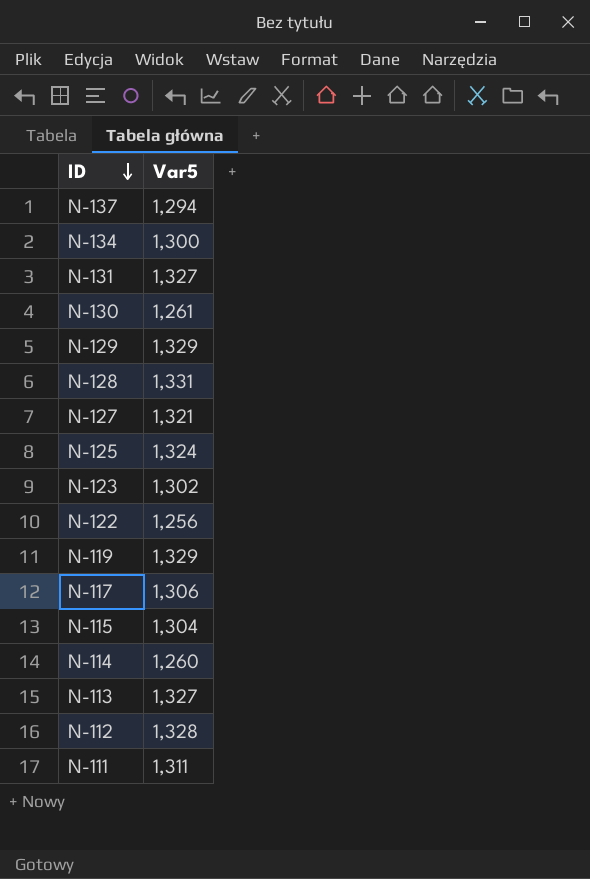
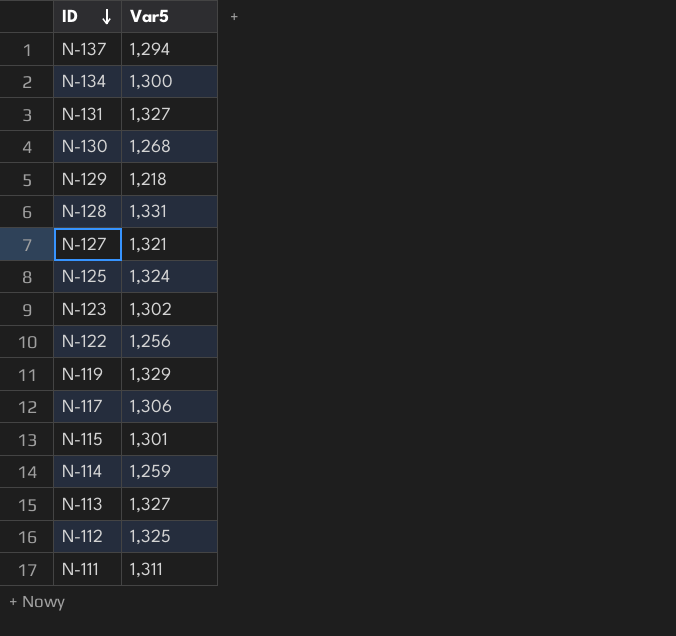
N-130 | Var5: 1,261 -> 1,268
N-129 | Var5: 1,329 -> 1,218
N-115 | Var5: 1,304 -> 1,301
N-114 | Var5: 1,260 -> 1,259
N-112 | Var5: 1,328 -> 1,325

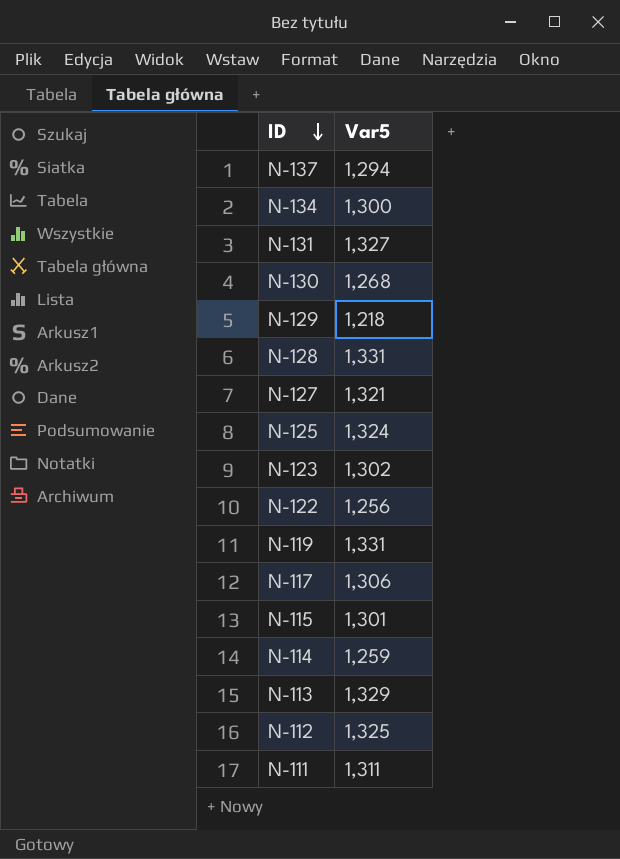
N-119 | Var5: 1,329 -> 1,331
N-113 | Var5: 1,327 -> 1,329

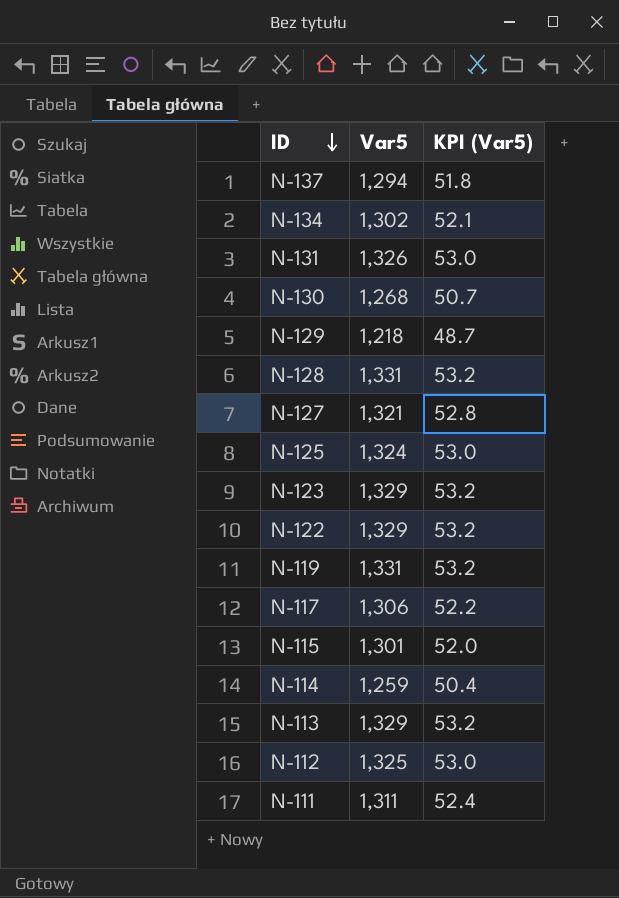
column KPI (Var5) | formula: none -> [Var5] * 0.04
N-134 | Var5: 1,300 -> 1,302
N-131 | Var5: 1,327 -> 1,326
N-123 | Var5: 1,302 -> 1,329
N-122 | Var5: 1,256 -> 1,329

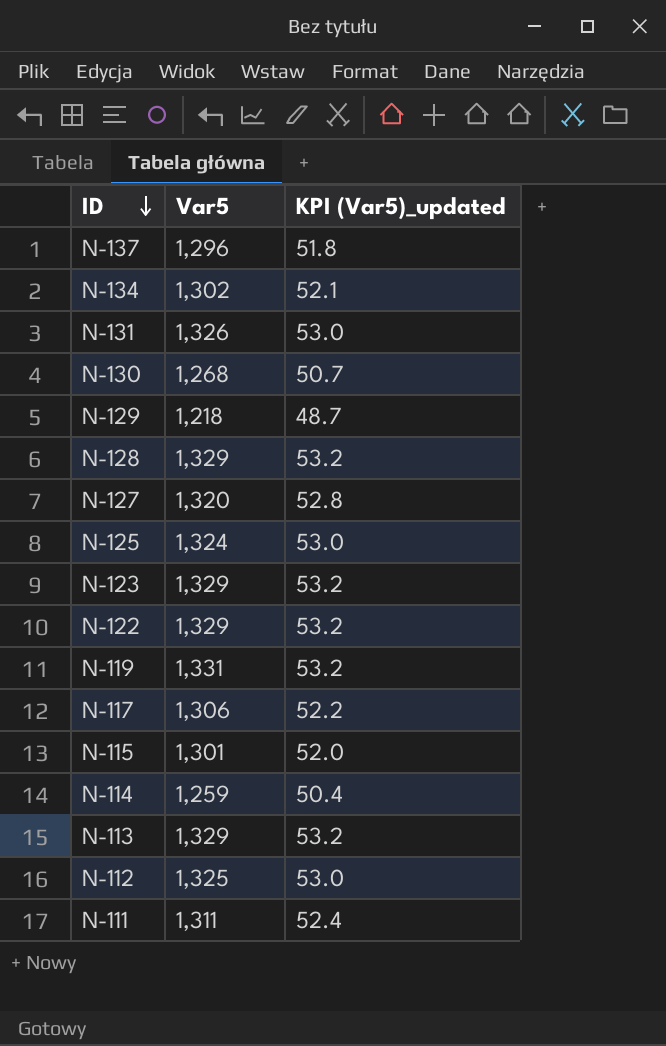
column name: KPI (Var5) -> KPI (Var5)_updated
N-137 | Var5: 1,294 -> 1,296
N-128 | Var5: 1,331 -> 1,329
N-127 | Var5: 1,321 -> 1,320

